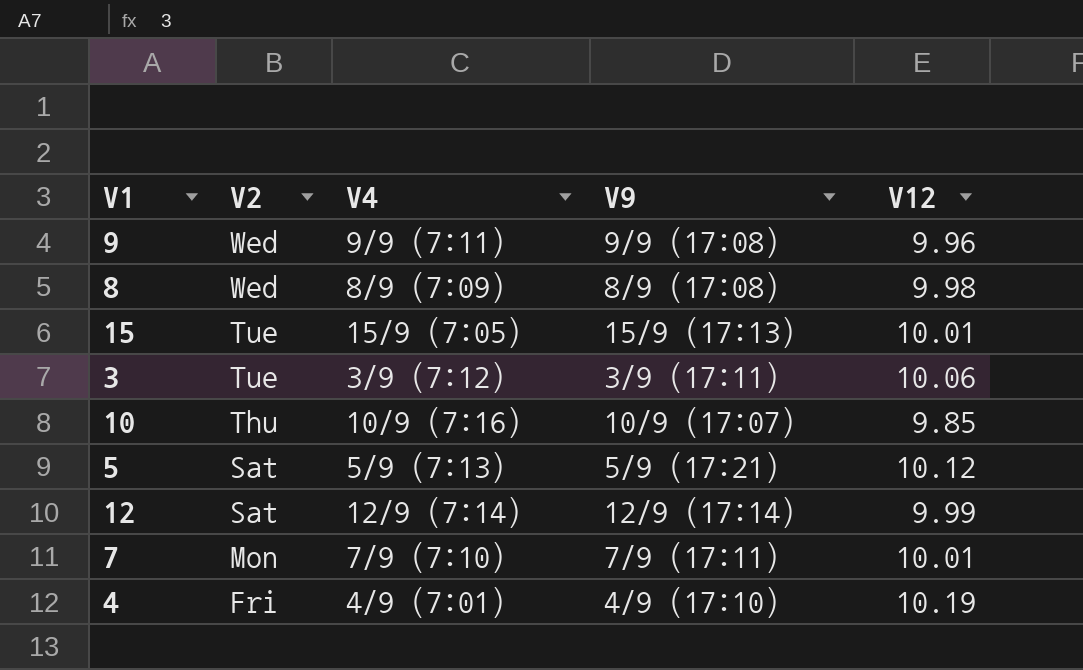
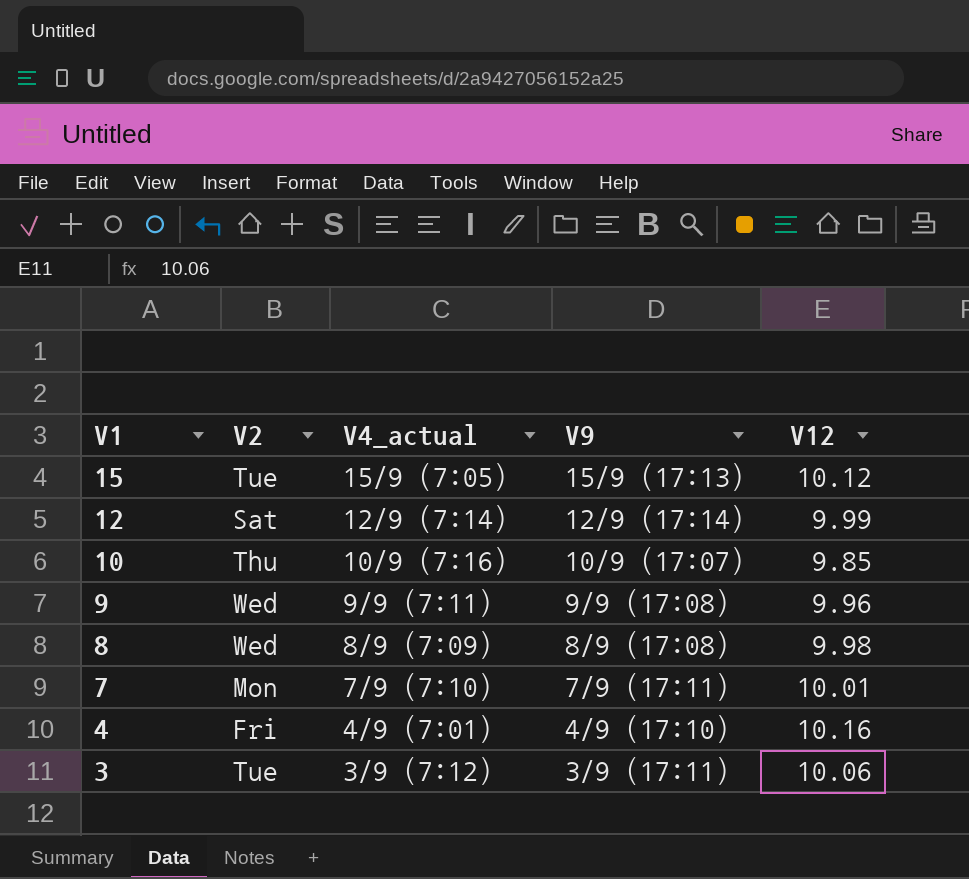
row order: V2 descending -> V1 descending
column name: V4 -> V4_actual
row 5: Sat | 5/9 (7:13) | 5/9 (17:21) | 10.12 -> none
15 | V12: 10.01 -> 10.12
4 | V12: 10.19 -> 10.16

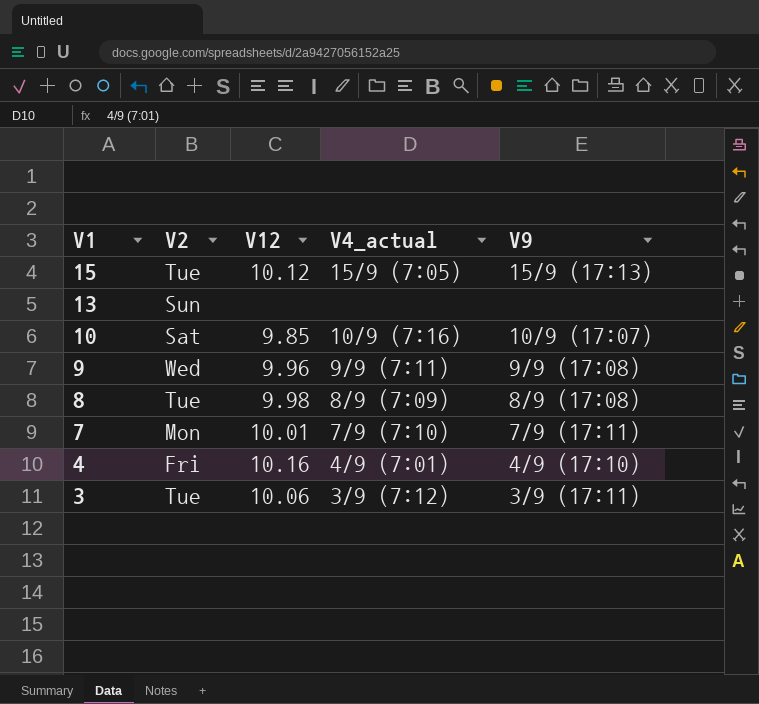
column V12 | position: 5 -> 3
row 12: Sat | 12/9 (7:14) | 12/9 (17:14) | 9.99 -> none
row 13: none -> Sun | none | none | none
10 | V2: Thu -> Sat
8 | V2: Wed -> Tue

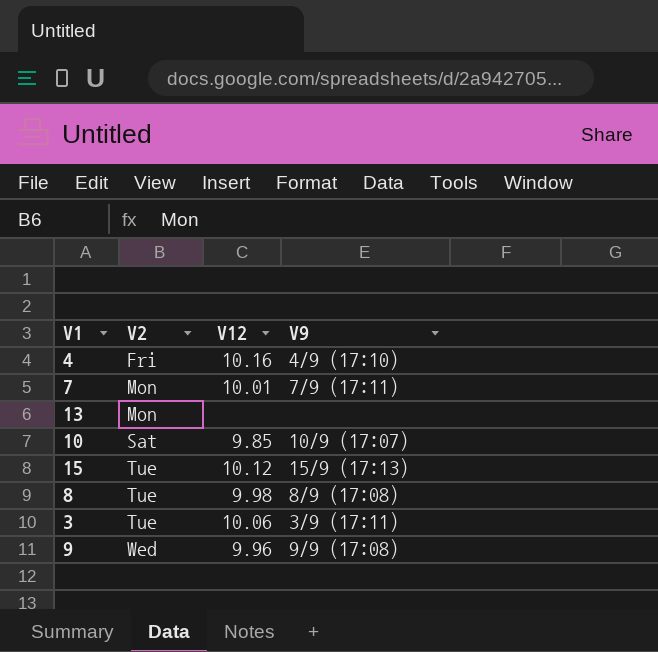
row order: V1 descending -> V2 ascending
column V4_actual | position: 4 -> none
13 | V2: Sun -> Mon

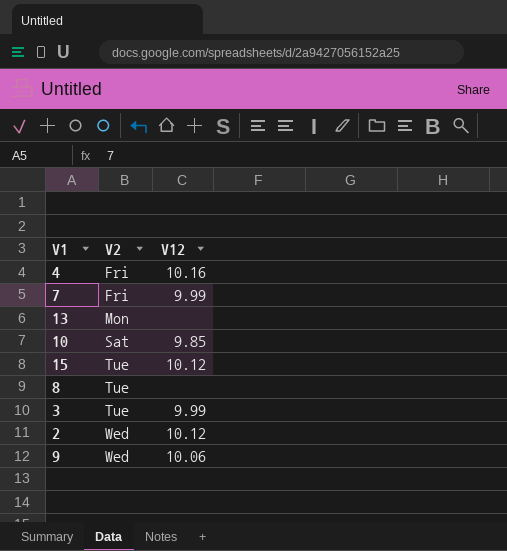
column V9 | position: 4 -> none
7 | V2: Mon -> Fri
7 | V12: 10.01 -> 9.99
8 | V12: 9.98 -> none
3 | V12: 10.06 -> 9.99
row 2: none -> Wed | 10.12
9 | V12: 9.96 -> 10.06

